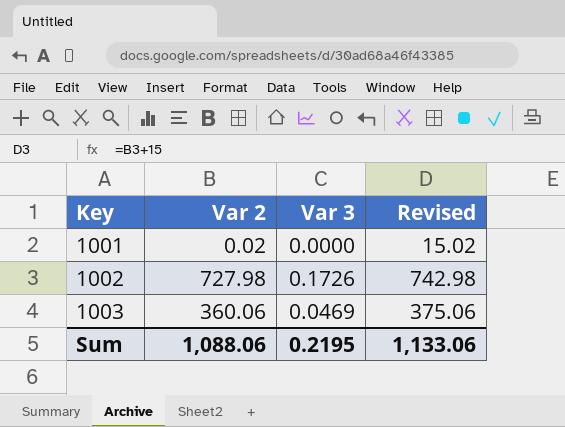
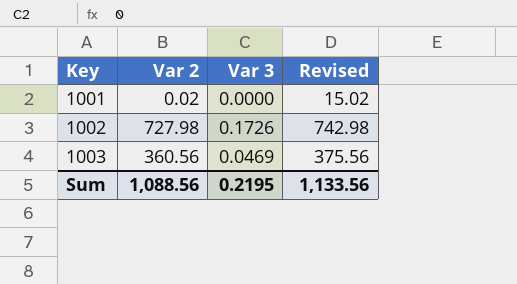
1003 | Var 2: 360.06 -> 360.56
1003 | Revised: 375.06 -> 375.56
Sum | Var 2: 1,088.06 -> 1,088.56
Sum | Revised: 1,133.06 -> 1,133.56

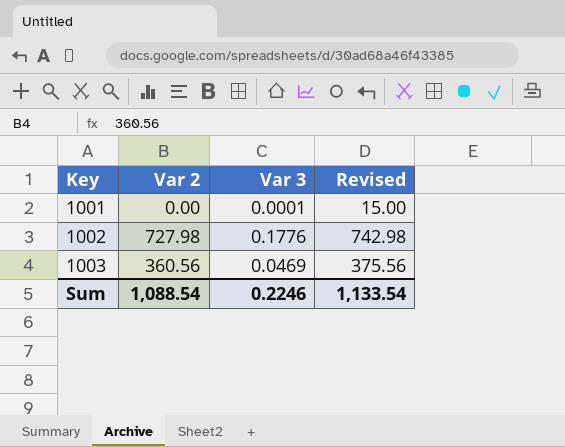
1001 | Var 2: 0.02 -> 0.00
1001 | Var 3: 0.0000 -> 0.0001
1001 | Revised: 15.02 -> 15.00
1002 | Var 3: 0.1726 -> 0.1776
Sum | Var 2: 1,088.56 -> 1,088.54
Sum | Var 3: 0.2195 -> 0.2246
Sum | Revised: 1,133.56 -> 1,133.54

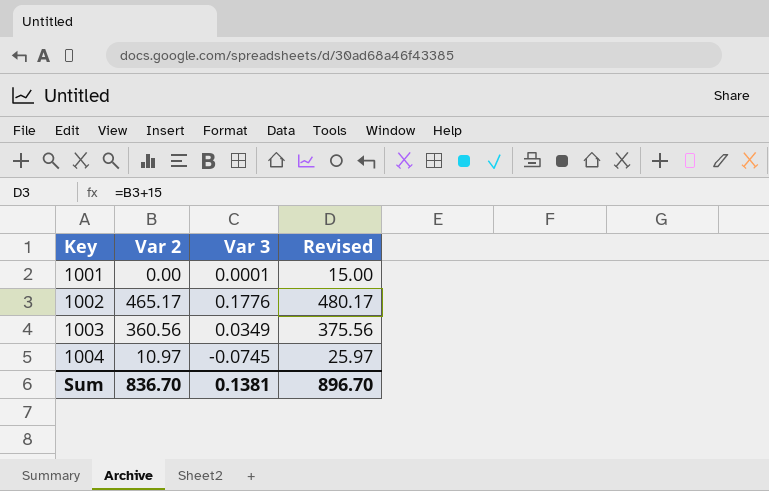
1002 | Var 2: 727.98 -> 465.17
1002 | Revised: 742.98 -> 480.17
1003 | Var 3: 0.0469 -> 0.0349
row 1004: none -> 10.97 | -0.0745 | 25.97
Sum | Var 2: 1,088.54 -> 836.70
Sum | Var 3: 0.2246 -> 0.1381
Sum | Revised: 1,133.54 -> 896.70

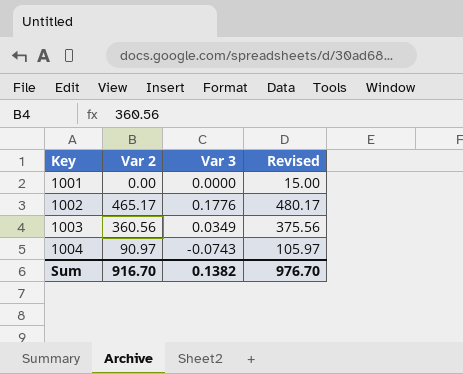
1001 | Var 3: 0.0001 -> 0.0000
1004 | Var 2: 10.97 -> 90.97
1004 | Var 3: -0.0745 -> -0.0743
1004 | Revised: 25.97 -> 105.97
Sum | Var 2: 836.70 -> 916.70
Sum | Var 3: 0.1381 -> 0.1382
Sum | Revised: 896.70 -> 976.70

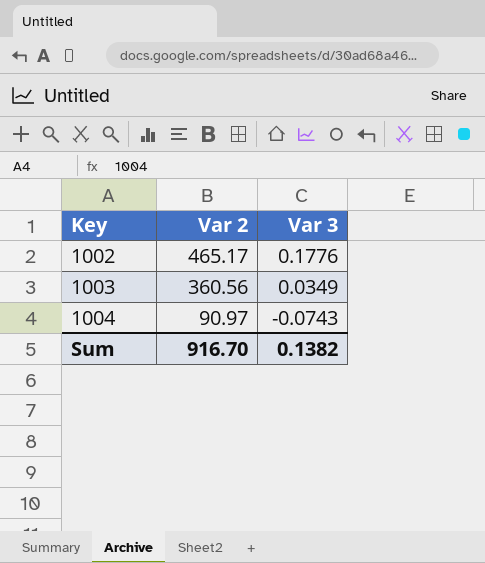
column Revised | formula: [Var 2] + 15 -> none
row 1001: 0.00 | 0.0000 | 15.00 -> none

